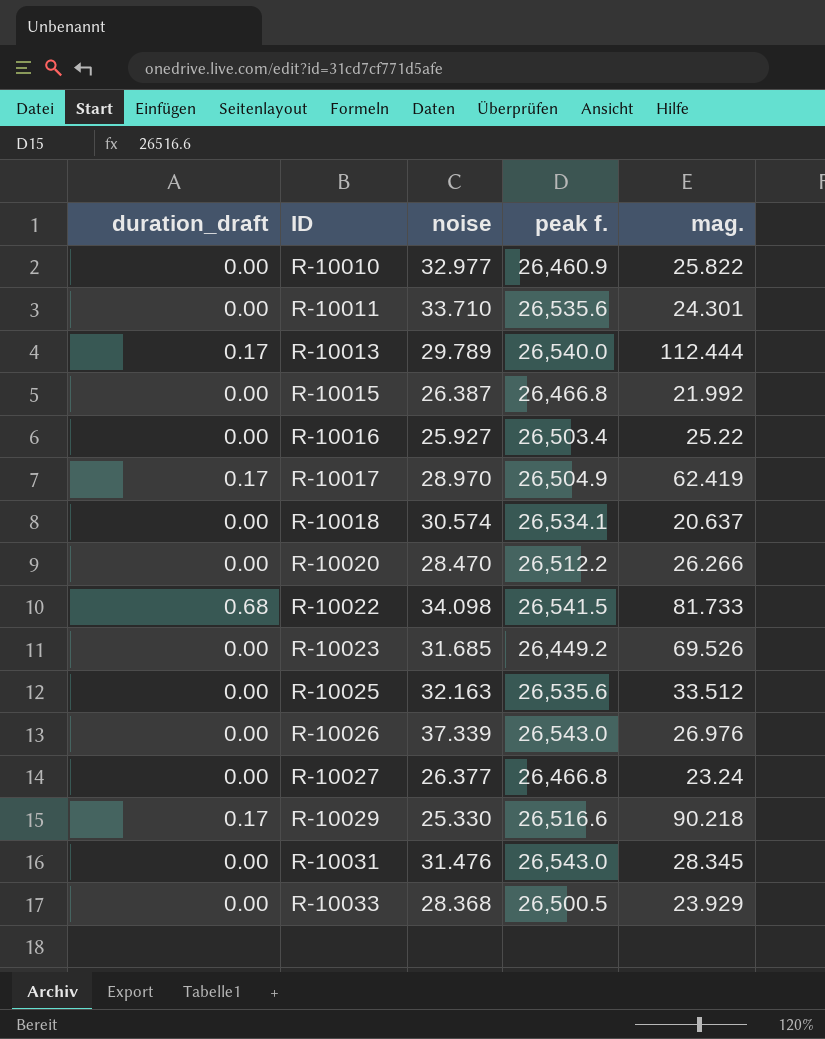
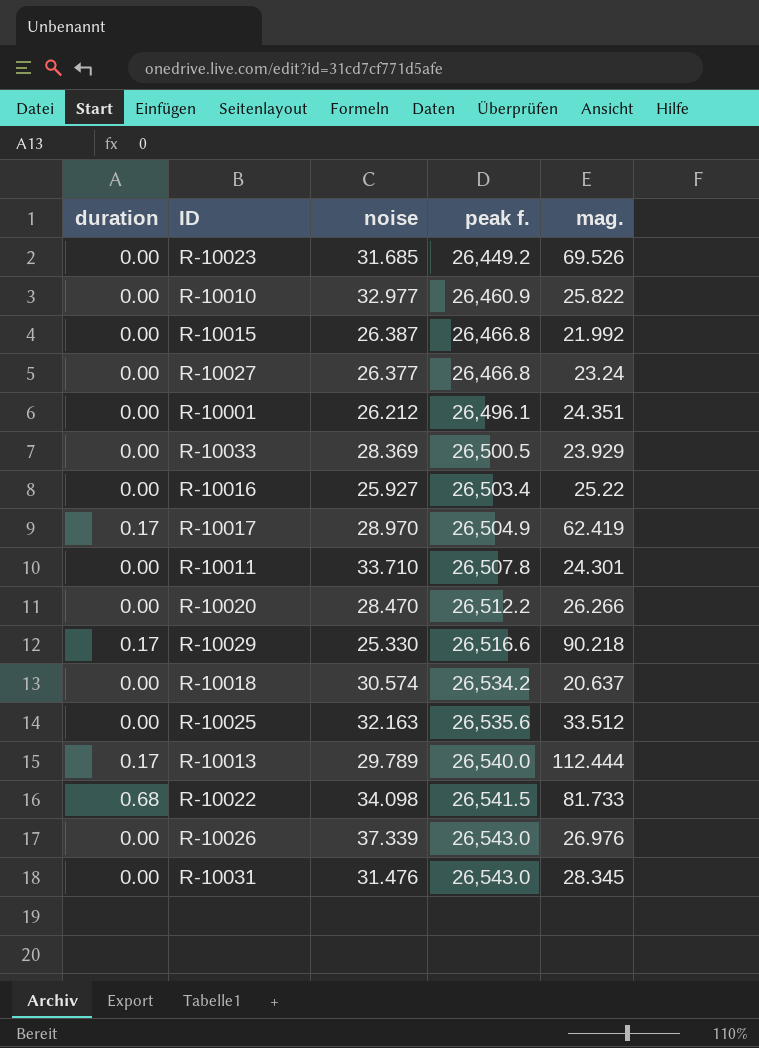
row order: ID ascending -> peak f. ascending
column name: duration_draft -> duration
row R-10001: none -> 0.00 | 26.212 | 26,496.1 | 24.351
R-10033 | noise: 28.368 -> 28.369
R-10011 | peak f.: 26,535.6 -> 26,507.8
R-10018 | peak f.: 26,534.1 -> 26,534.2

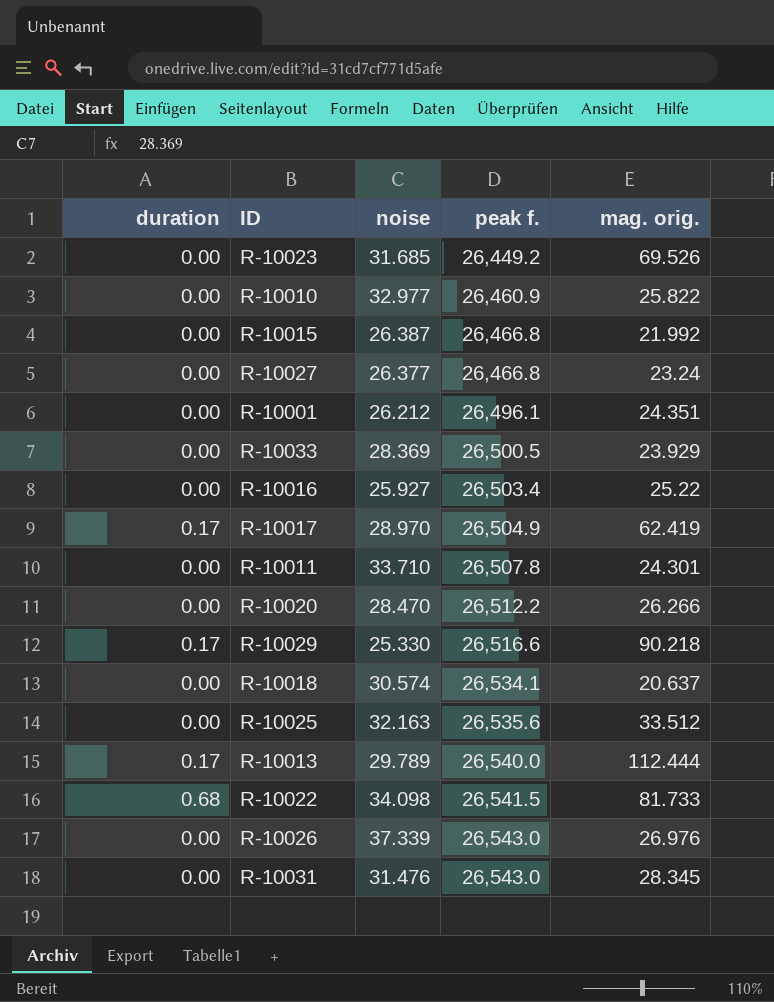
column name: mag. -> mag. orig.
R-10018 | peak f.: 26,534.2 -> 26,534.1

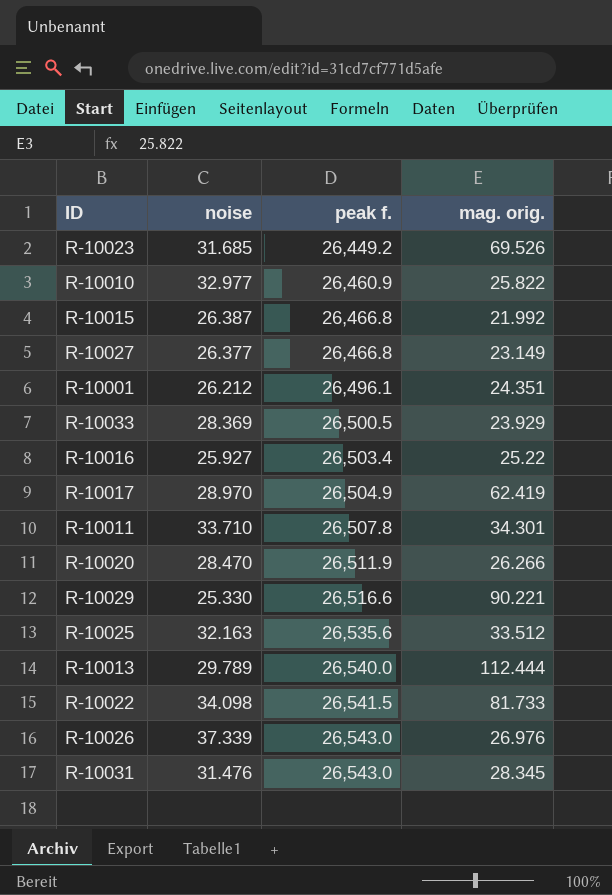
column duration | position: 1 -> none
row R-10018: 0.00 | 30.574 | 26,534.1 | 20.637 -> none
R-10027 | mag. orig.: 23.24 -> 23.149
R-10011 | mag. orig.: 24.301 -> 34.301
R-10020 | peak f.: 26,512.2 -> 26,511.9
R-10029 | mag. orig.: 90.218 -> 90.221

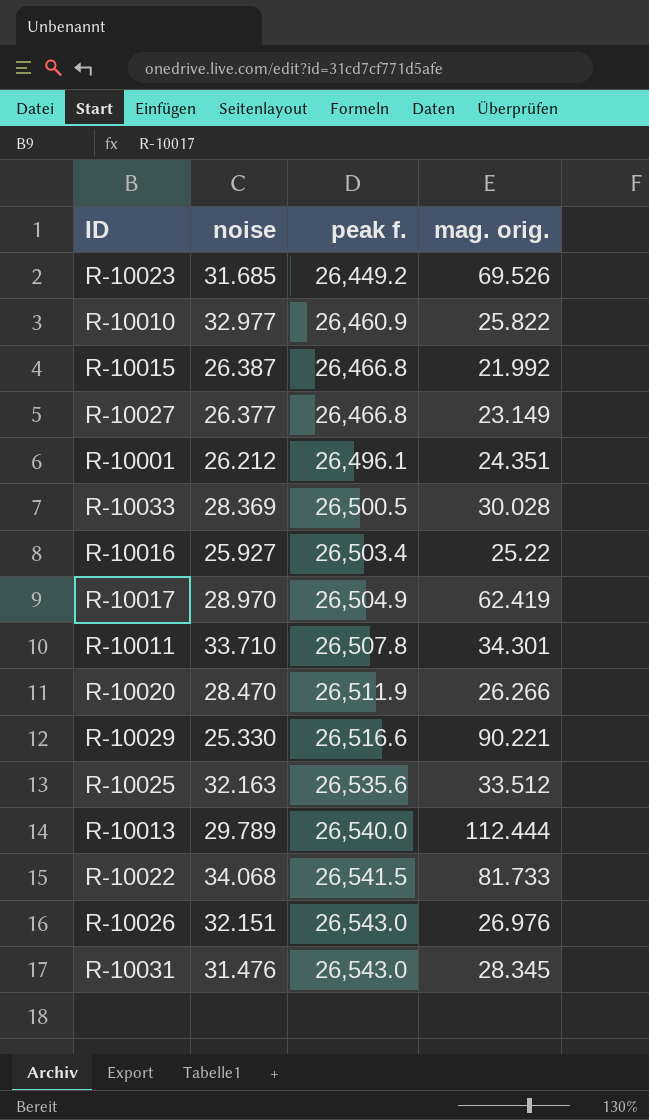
R-10033 | mag. orig.: 23.929 -> 30.028
R-10022 | noise: 34.098 -> 34.068
R-10026 | noise: 37.339 -> 32.151

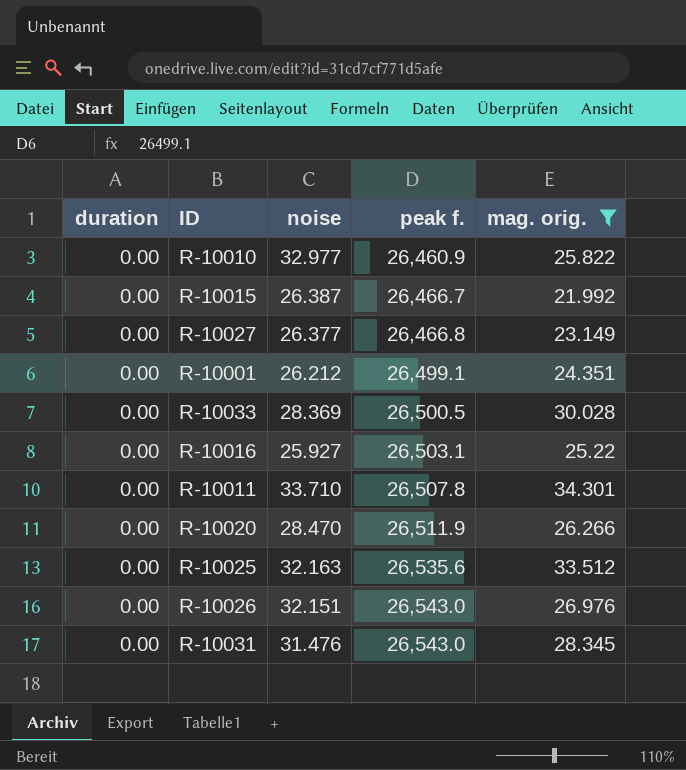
filter: none -> mag. orig. <= 34.301
column duration | position: none -> 1
R-10015 | peak f.: 26,466.8 -> 26,466.7
R-10001 | peak f.: 26,496.1 -> 26,499.1
R-10016 | peak f.: 26,503.4 -> 26,503.1

